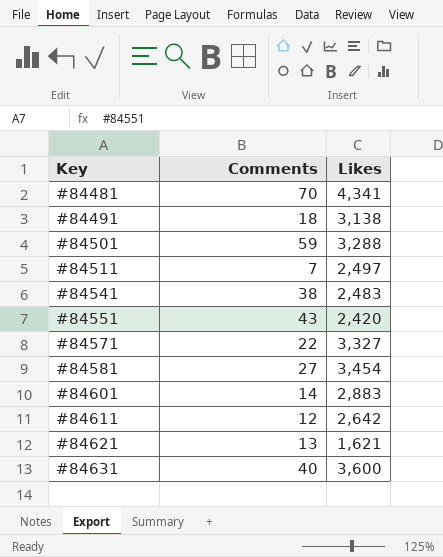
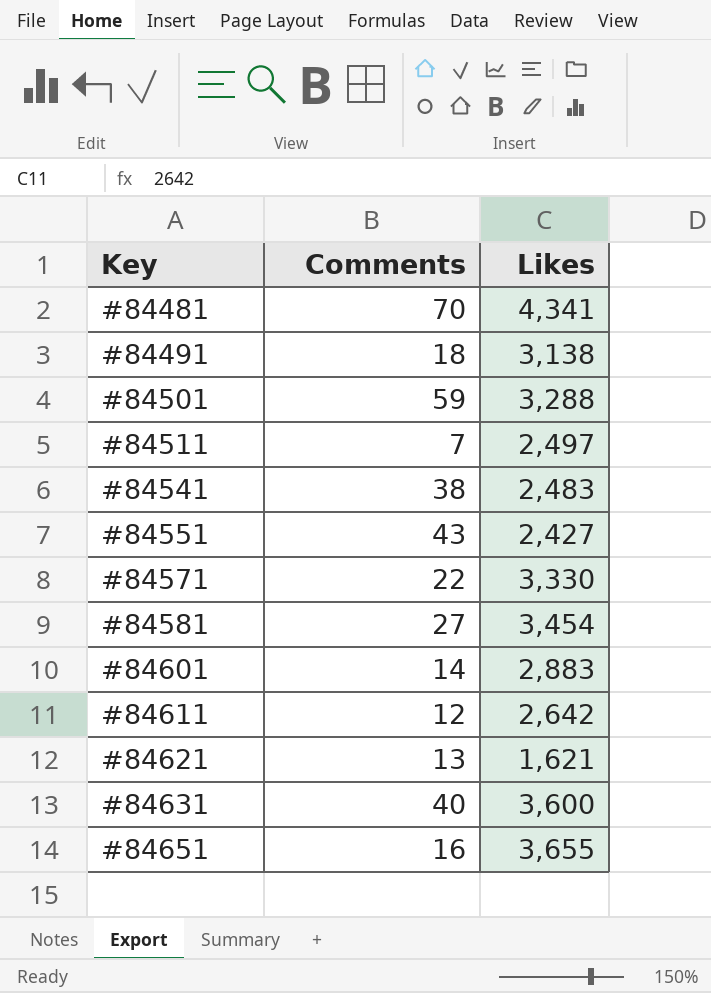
#84551 | Likes: 2,420 -> 2,427
#84571 | Likes: 3,327 -> 3,330
row #84651: none -> 16 | 3,655

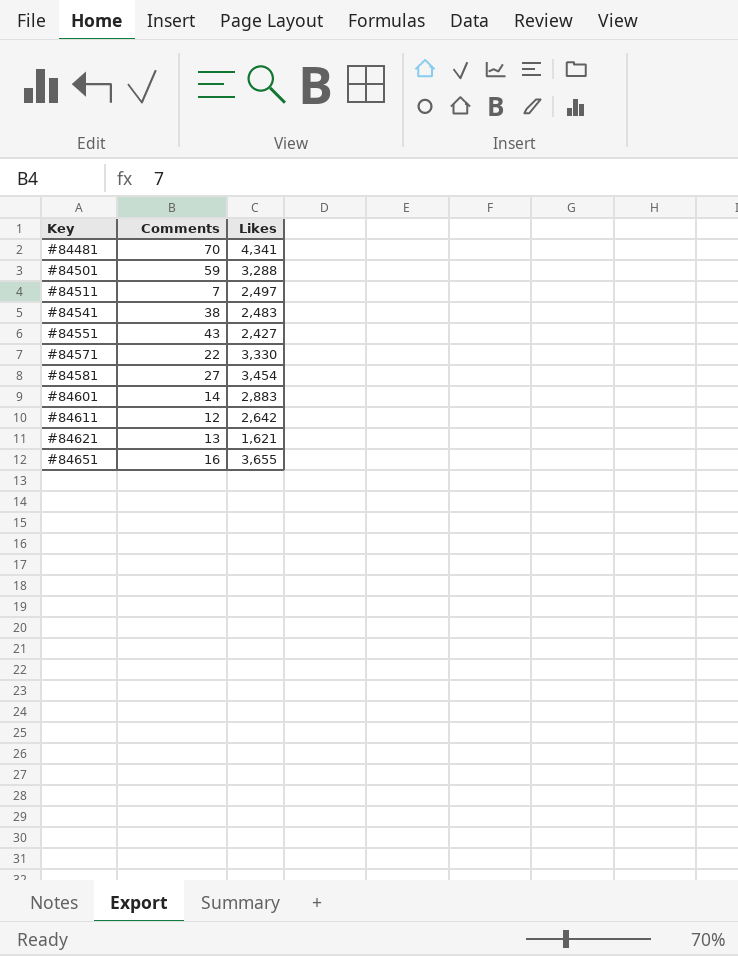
row #84491: 18 | 3,138 -> none
row #84631: 40 | 3,600 -> none

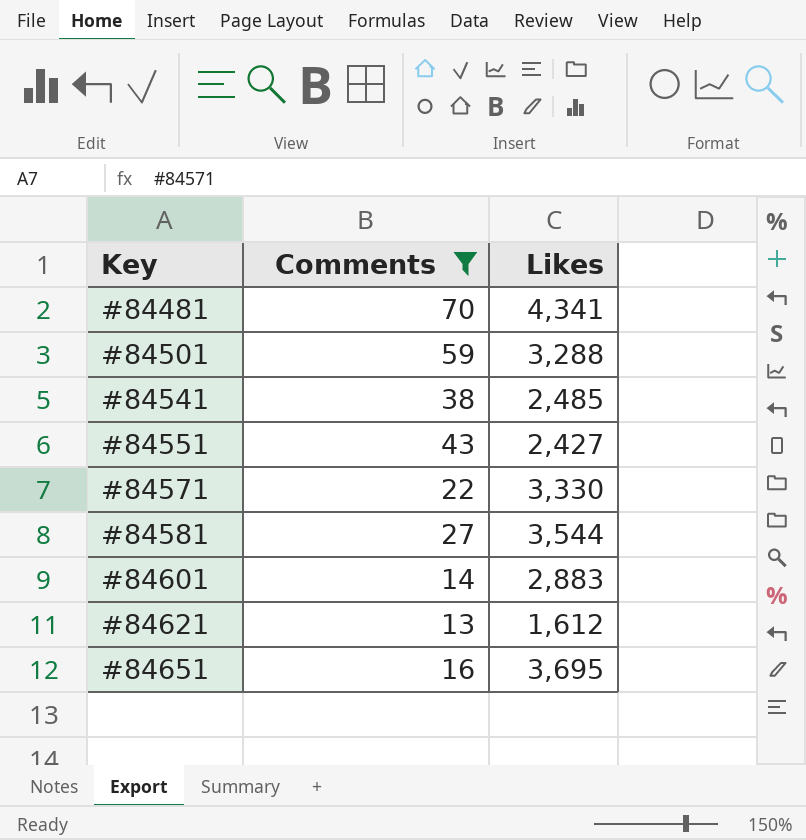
filter: none -> Comments >= 13
#84541 | Likes: 2,483 -> 2,485
#84581 | Likes: 3,454 -> 3,544
#84621 | Likes: 1,621 -> 1,612
#84651 | Likes: 3,655 -> 3,695

